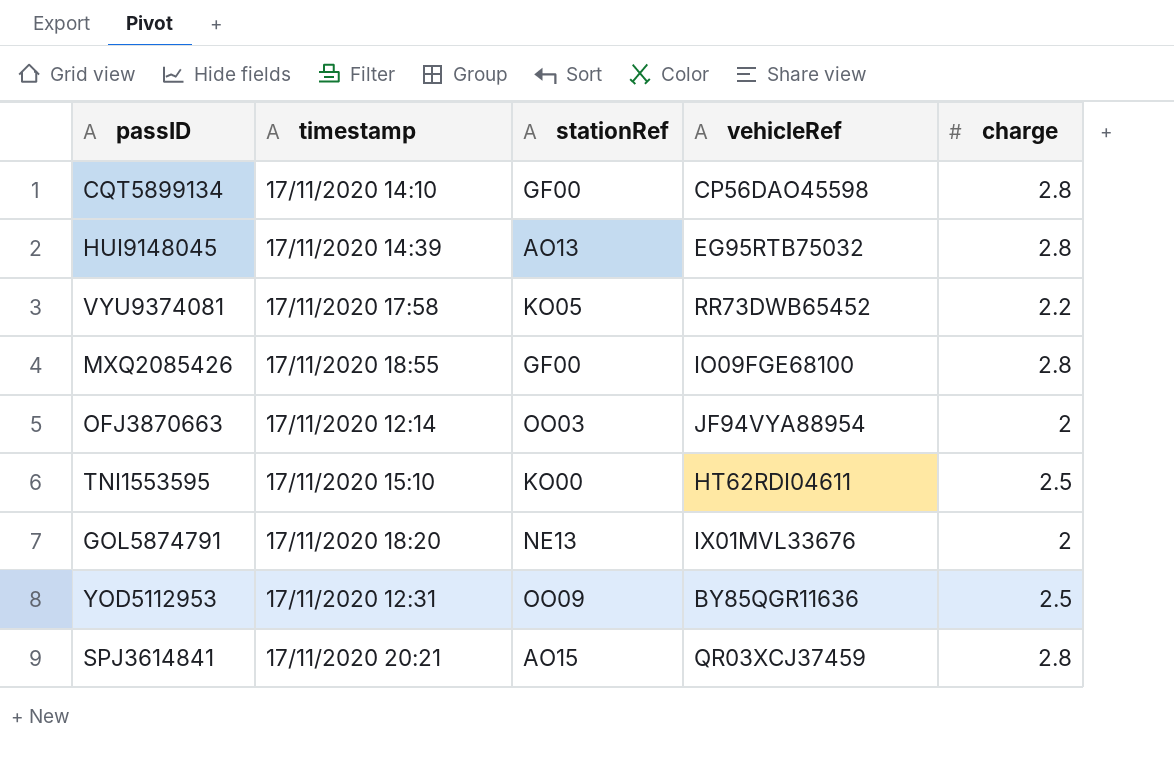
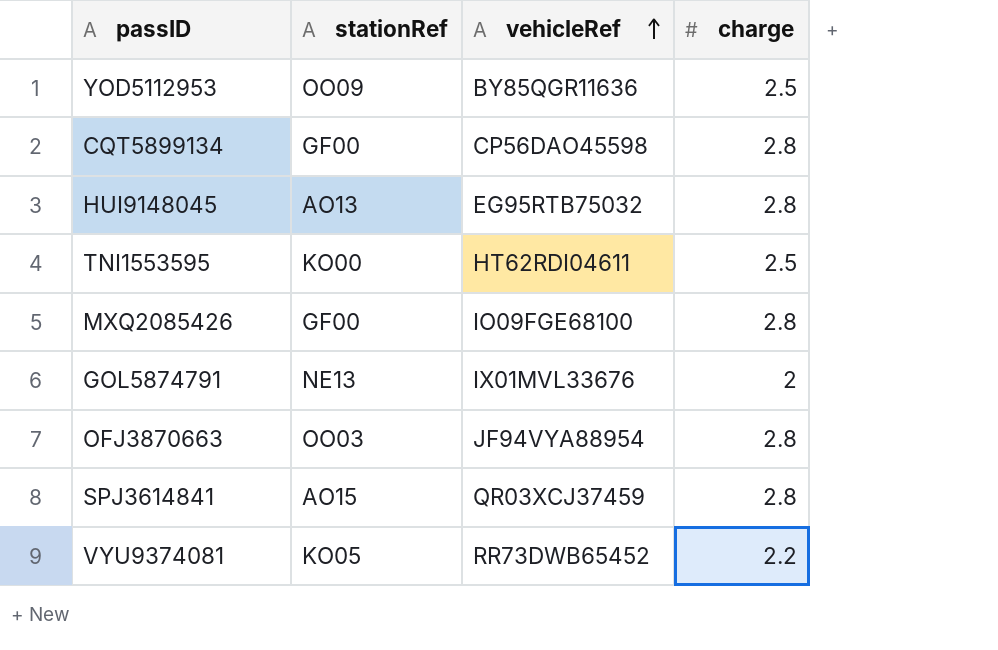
row order: none -> vehicleRef ascending
column timestamp | position: 2 -> none
OFJ3870663 | charge: 2 -> 2.8

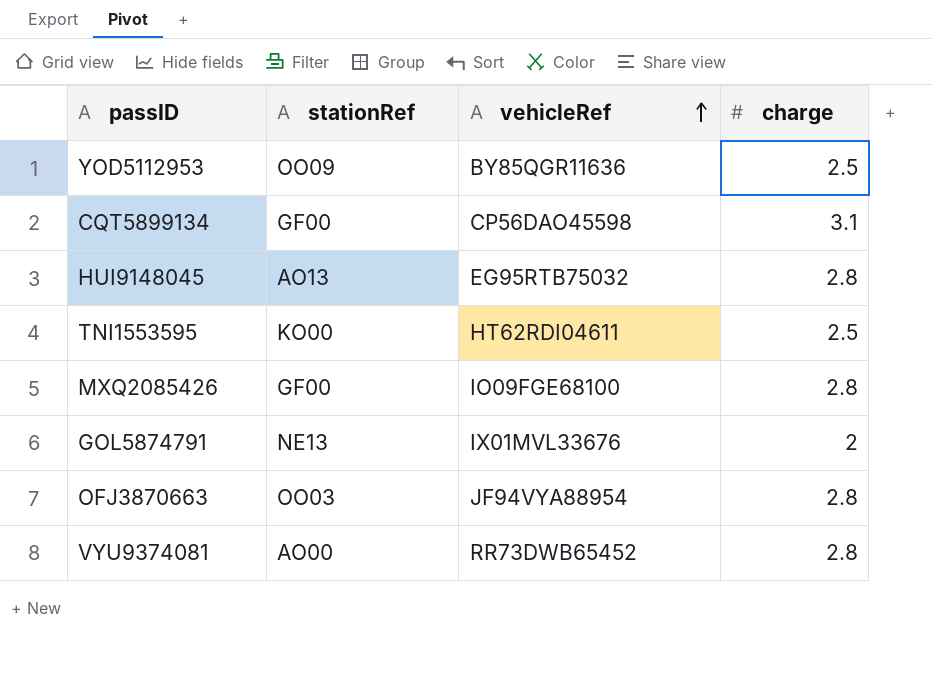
row SPJ3614841: AO15 | QR03XCJ37459 | 2.8 -> none
CQT5899134 | charge: 2.8 -> 3.1
VYU9374081 | stationRef: KO05 -> AO00
VYU9374081 | charge: 2.2 -> 2.8

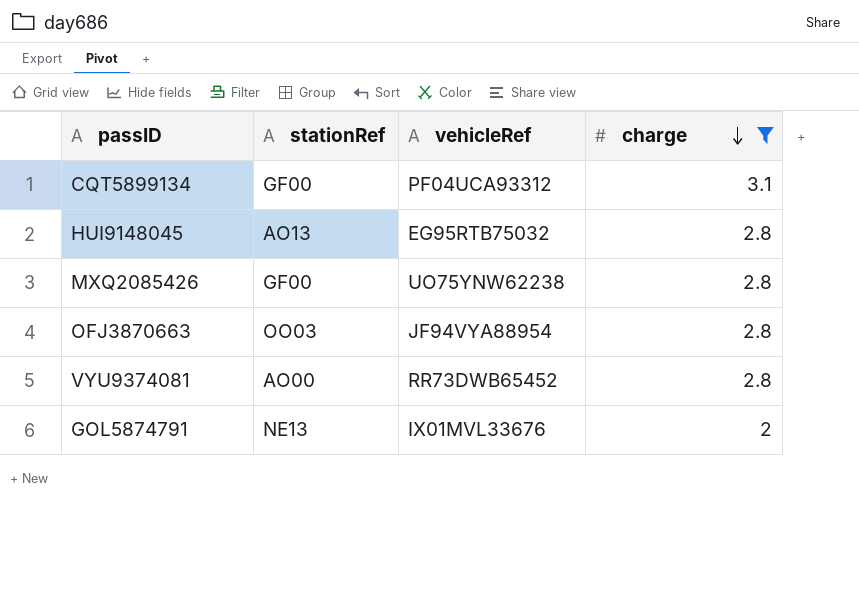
filter: none -> charge != 2.5
row order: vehicleRef ascending -> charge descending
CQT5899134 | vehicleRef: CP56DAO45598 -> PF04UCA93312
MXQ2085426 | vehicleRef: IO09FGE68100 -> UO75YNW62238

